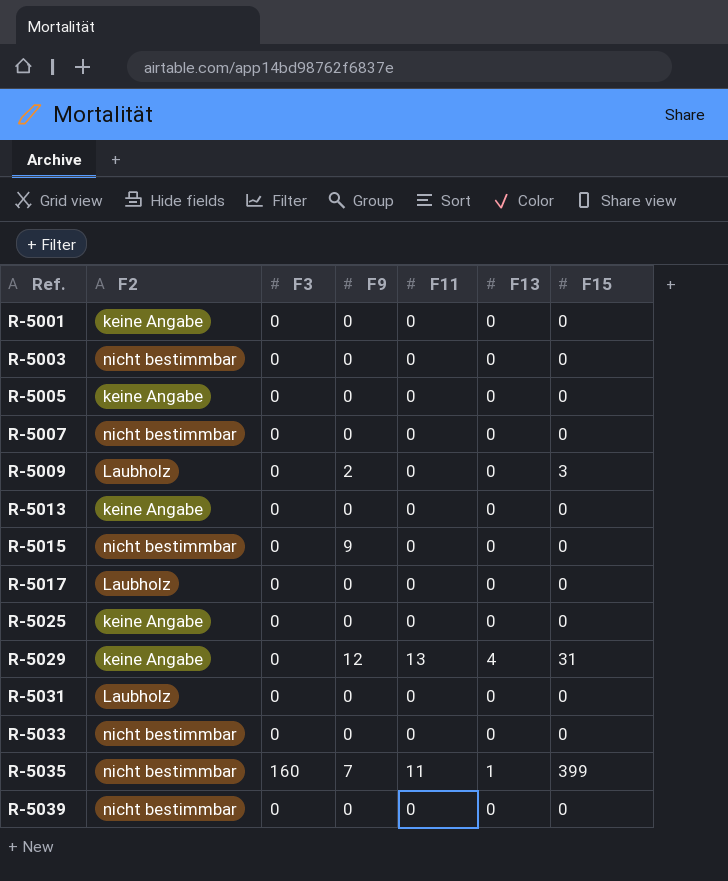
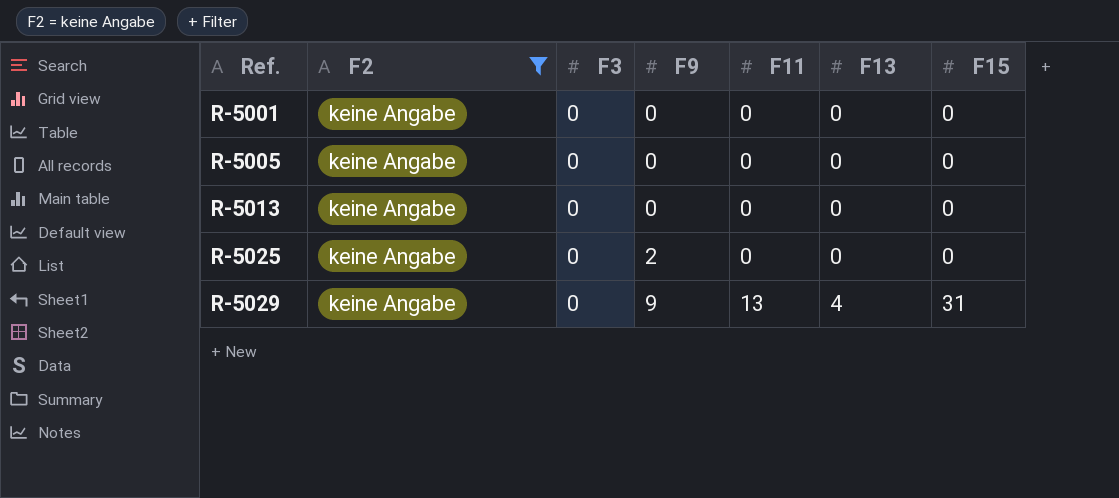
filter: none -> F2 = keine Angabe
R-5025 | F9: 0 -> 2
R-5029 | F9: 12 -> 9

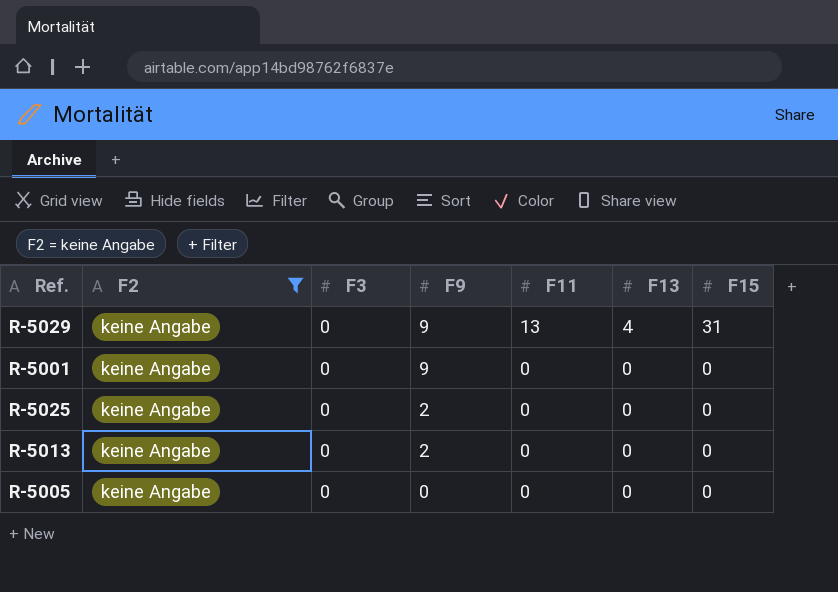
row order: Ref. ascending -> F9 descending
R-5001 | F9: 0 -> 9
R-5013 | F9: 0 -> 2

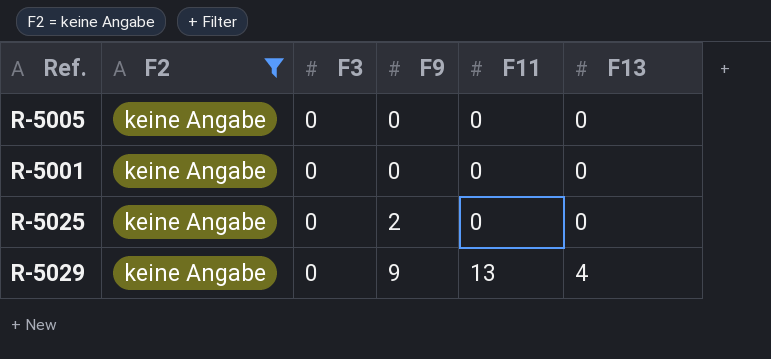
row order: F9 descending -> F9 ascending
column F15 | position: 7 -> none
row R-5013: keine Angabe | 0 | 2 | 0 | 0 | 0 -> none
R-5001 | F9: 9 -> 0

